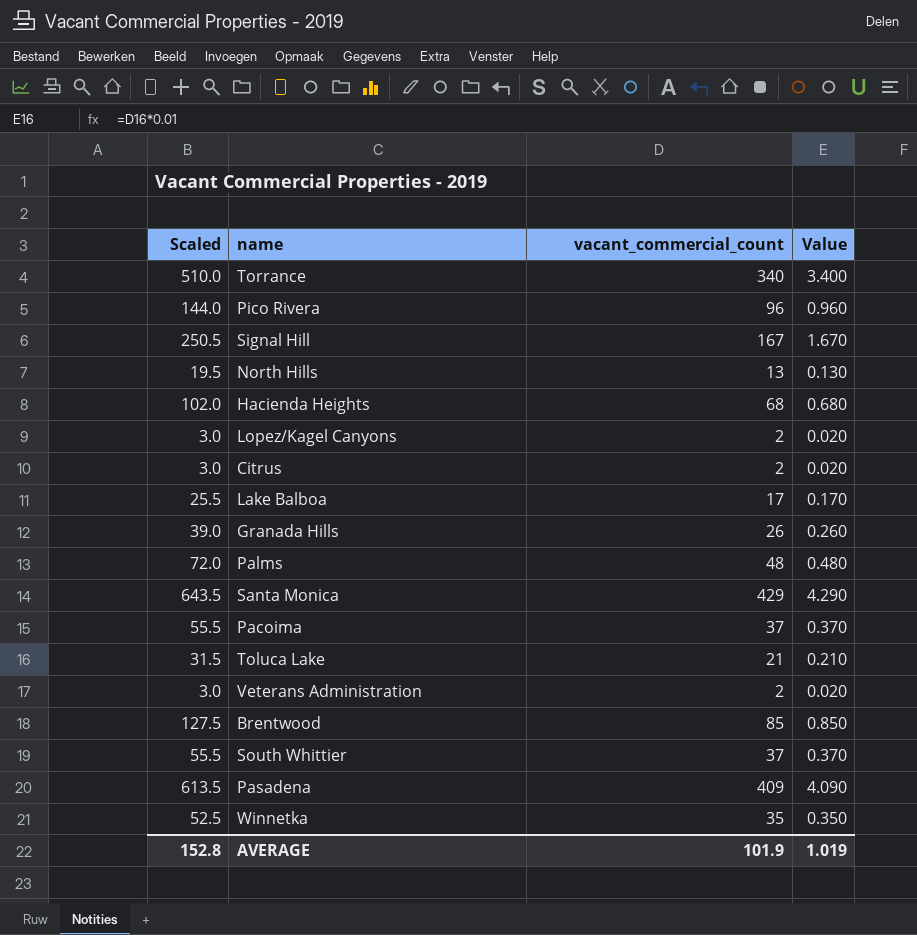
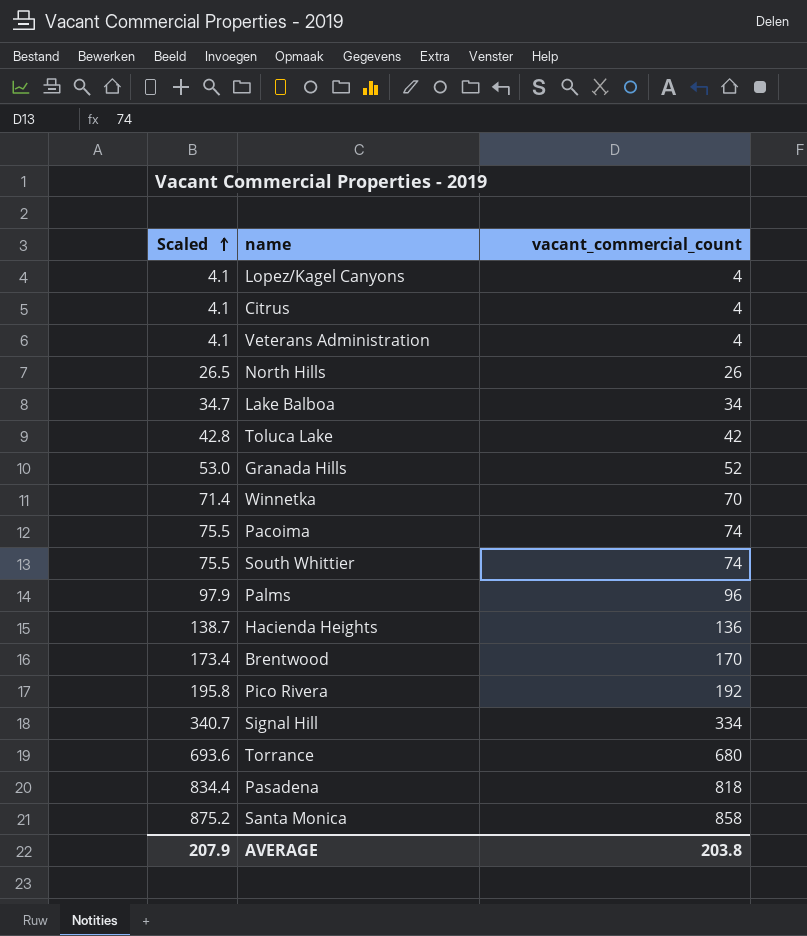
row order: none -> Scaled ascending
column Value | formula: [vacant_commercial_count] * 0.01 -> none
column Scaled | formula: [vacant_commercial_count] * 1.5 -> [vacant_commercial_count] * 1.02
Lopez/Kagel Canyons | vacant_commercial_count: 2 -> 4
Citrus | vacant_commercial_count: 2 -> 4
Veterans Administration | vacant_commercial_count: 2 -> 4
North Hills | vacant_commercial_count: 13 -> 26
Lake Balboa | vacant_commercial_count: 17 -> 34
Toluca Lake | vacant_commercial_count: 21 -> 42
Granada Hills | vacant_commercial_count: 26 -> 52
Winnetka | vacant_commercial_count: 35 -> 70
Pacoima | vacant_commercial_count: 37 -> 74
South Whittier | vacant_commercial_count: 37 -> 74
Palms | vacant_commercial_count: 48 -> 96
Hacienda Heights | vacant_commercial_count: 68 -> 136
Brentwood | vacant_commercial_count: 85 -> 170
Pico Rivera | vacant_commercial_count: 96 -> 192
Signal Hill | vacant_commercial_count: 167 -> 334
Torrance | vacant_commercial_count: 340 -> 680
Pasadena | vacant_commercial_count: 409 -> 818
Santa Monica | vacant_commercial_count: 429 -> 858
AVERAGE | Scaled: 152.8 -> 207.9
AVERAGE | vacant_commercial_count: 101.9 -> 203.8

